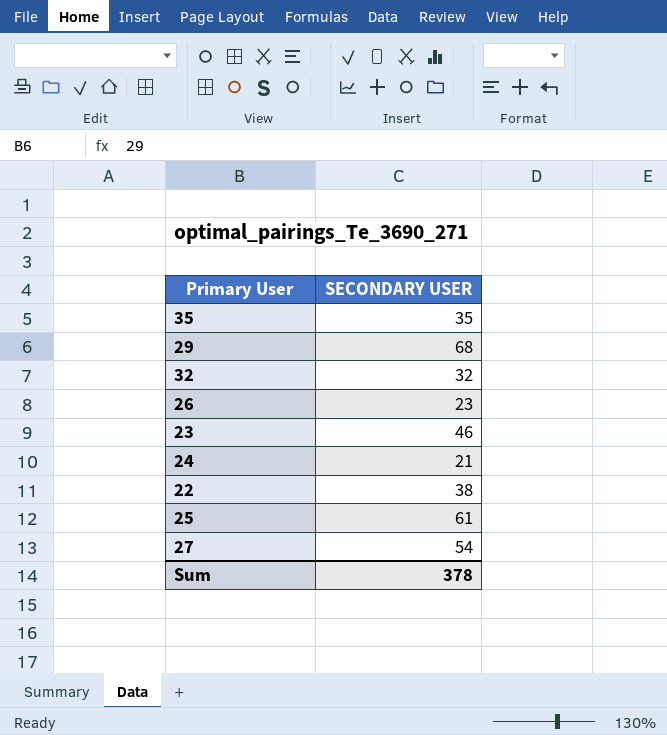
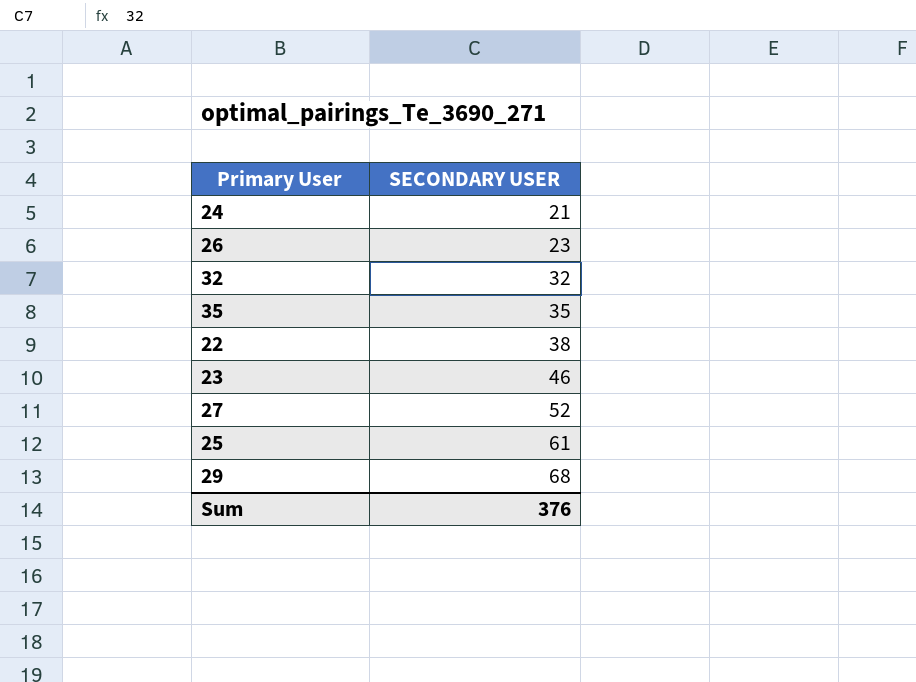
row order: none -> SECONDARY USER ascending
27 | SECONDARY USER: 54 -> 52
Sum | SECONDARY USER: 378 -> 376

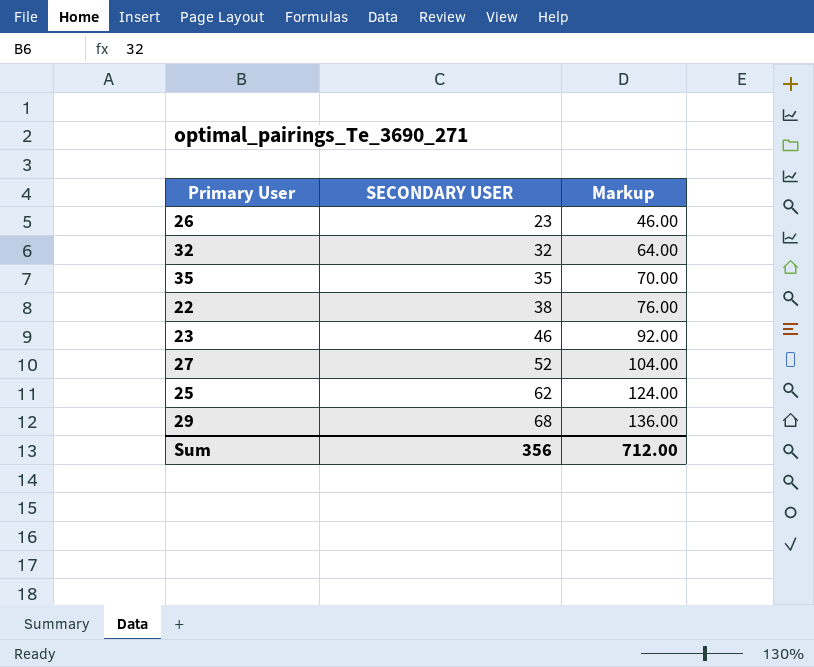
column Markup | formula: none -> [SECONDARY USER] * 2
row 24: 21 -> none
25 | SECONDARY USER: 61 -> 62
Sum | SECONDARY USER: 376 -> 356

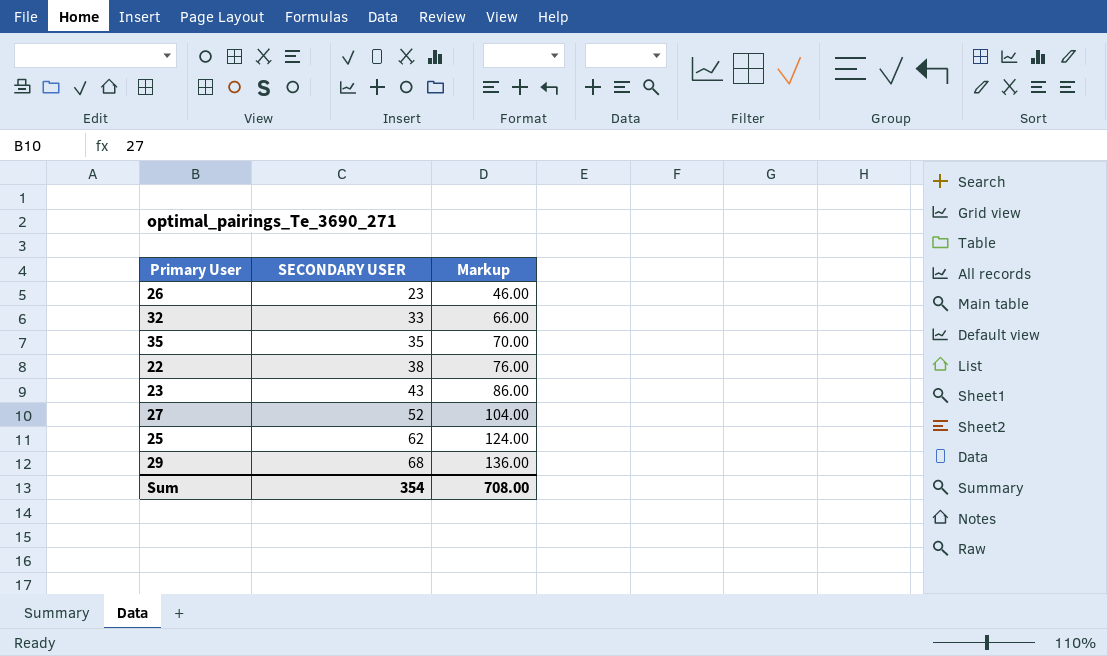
32 | SECONDARY USER: 32 -> 33
32 | Markup: 64.00 -> 66.00
23 | SECONDARY USER: 46 -> 43
23 | Markup: 92.00 -> 86.00
Sum | SECONDARY USER: 356 -> 354
Sum | Markup: 712.00 -> 708.00

